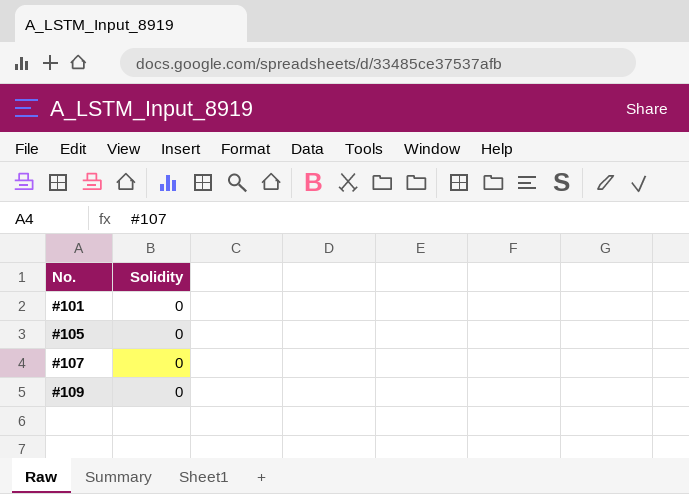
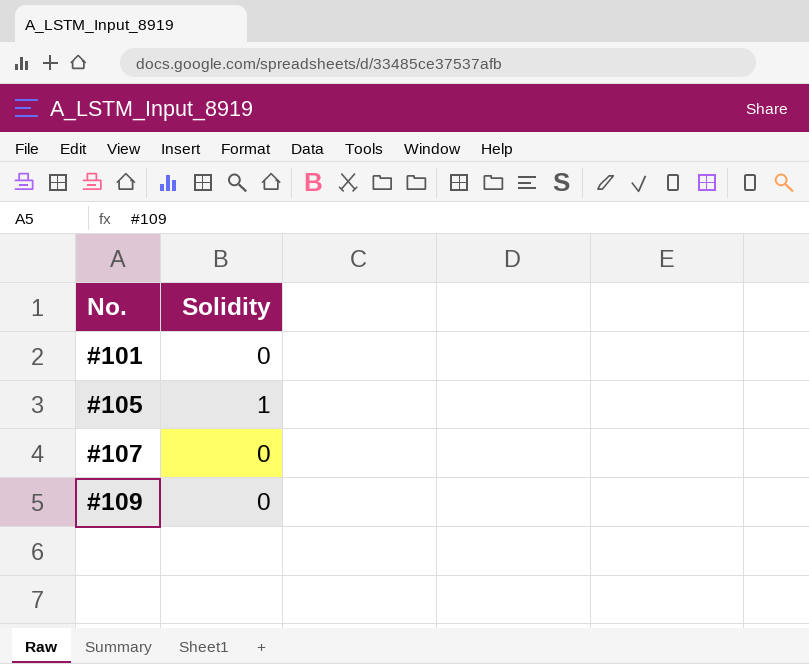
#105 | Solidity: 0 -> 1

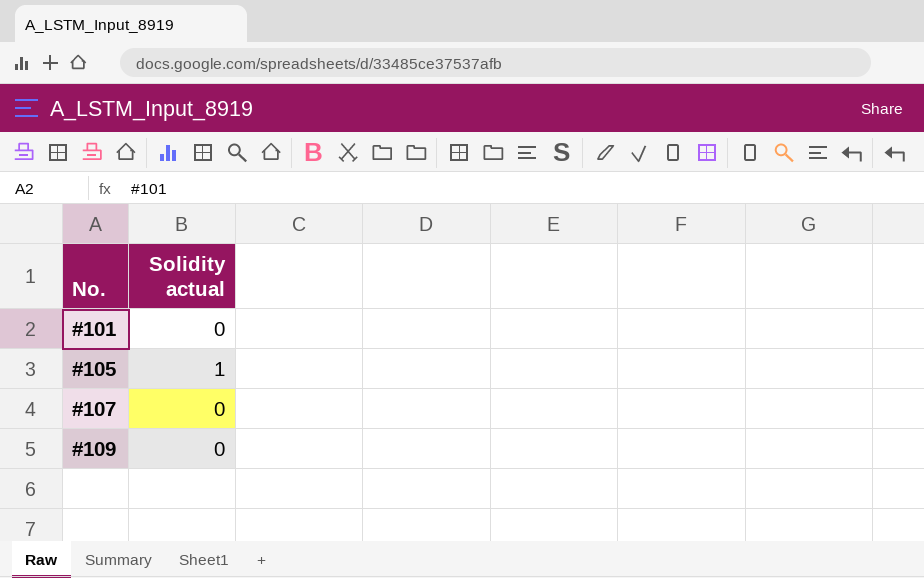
column name: Solidity -> Solidity actual

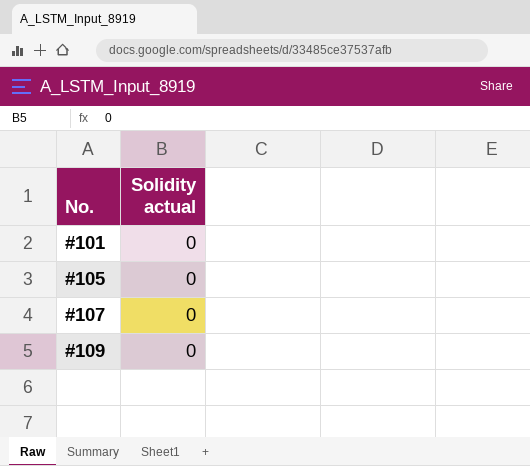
#105 | Solidity actual: 1 -> 0

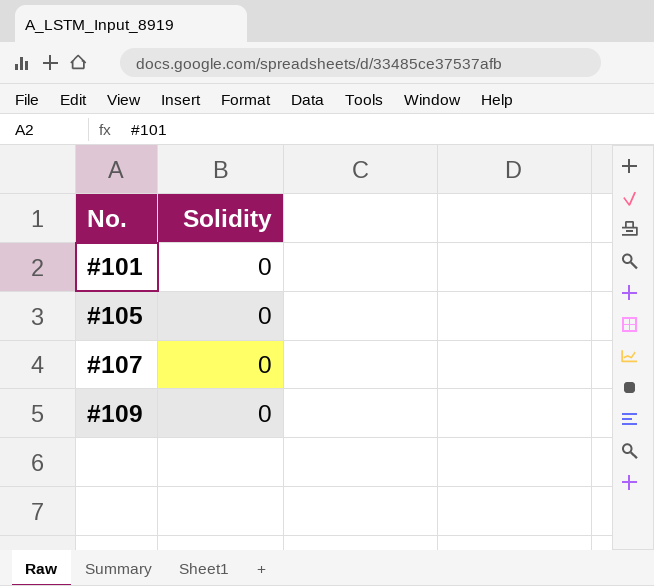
column name: Solidity actual -> Solidity

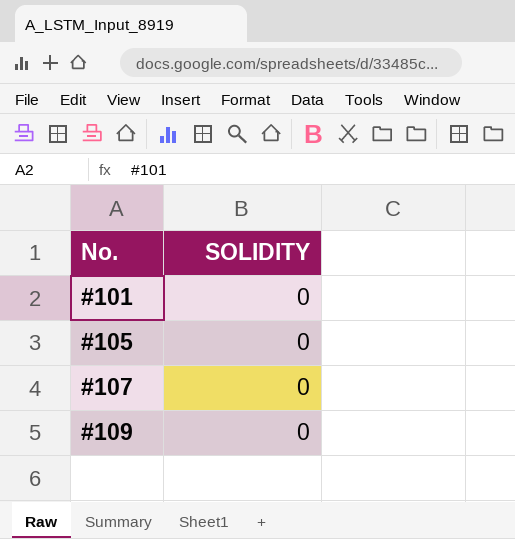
column name: Solidity -> SOLIDITY

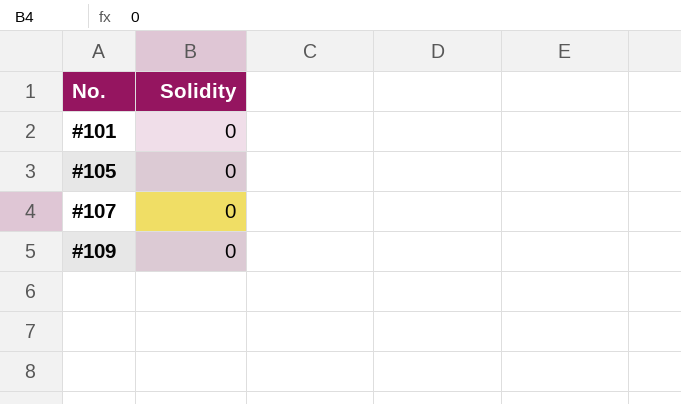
column name: SOLIDITY -> Solidity

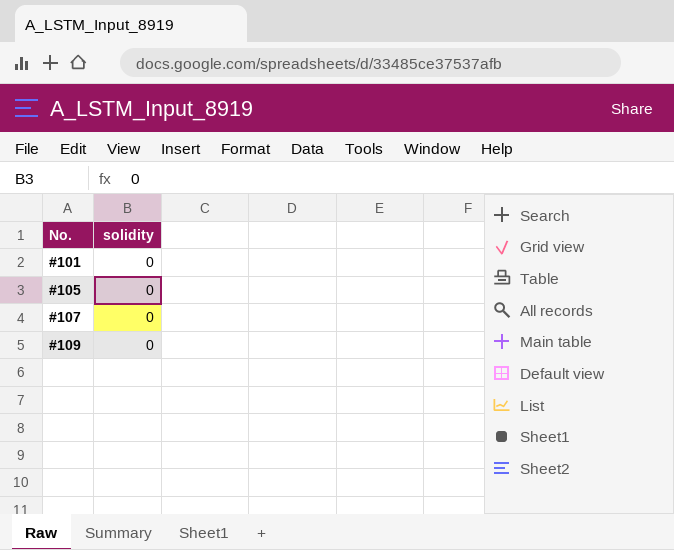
column name: Solidity -> solidity

